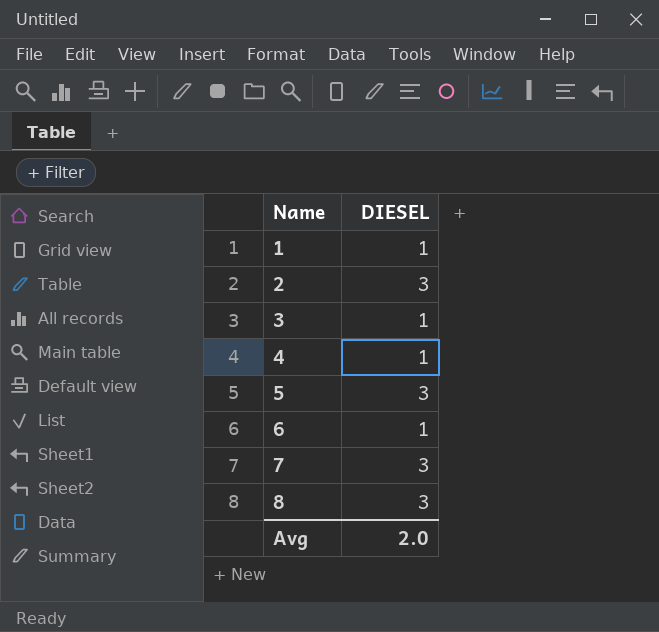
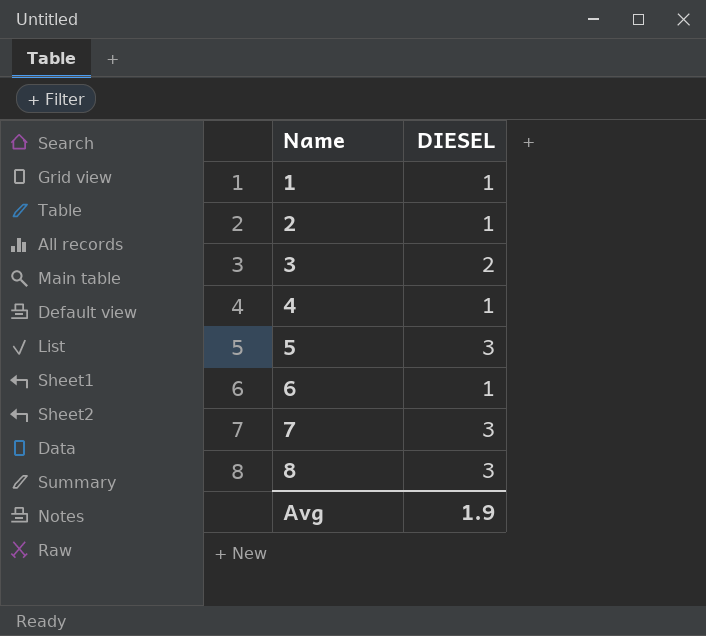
2 | DIESEL: 3 -> 1
3 | DIESEL: 1 -> 2
Avg | DIESEL: 2.0 -> 1.9

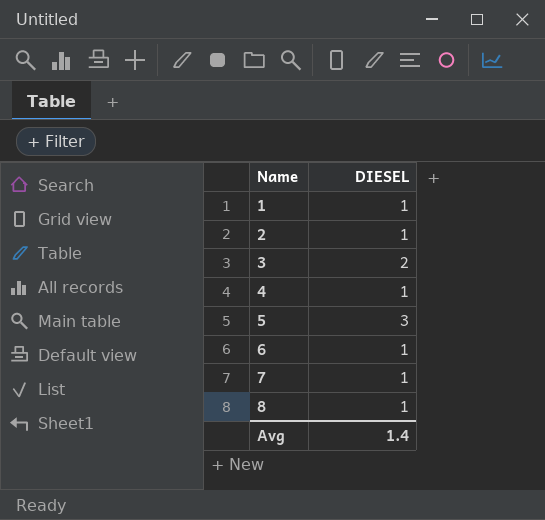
7 | DIESEL: 3 -> 1
8 | DIESEL: 3 -> 1
Avg | DIESEL: 1.9 -> 1.4

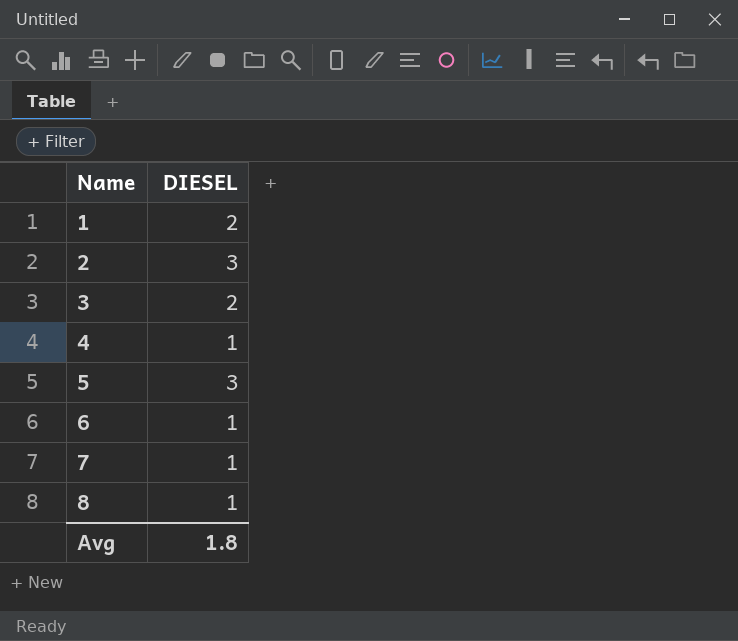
1 | DIESEL: 1 -> 2
2 | DIESEL: 1 -> 3
Avg | DIESEL: 1.4 -> 1.8

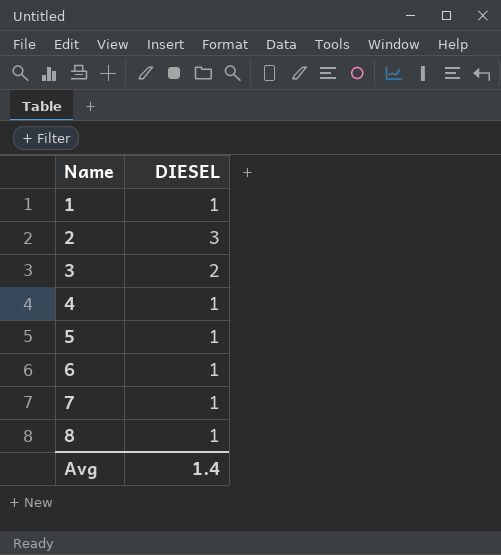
1 | DIESEL: 2 -> 1
5 | DIESEL: 3 -> 1
Avg | DIESEL: 1.8 -> 1.4

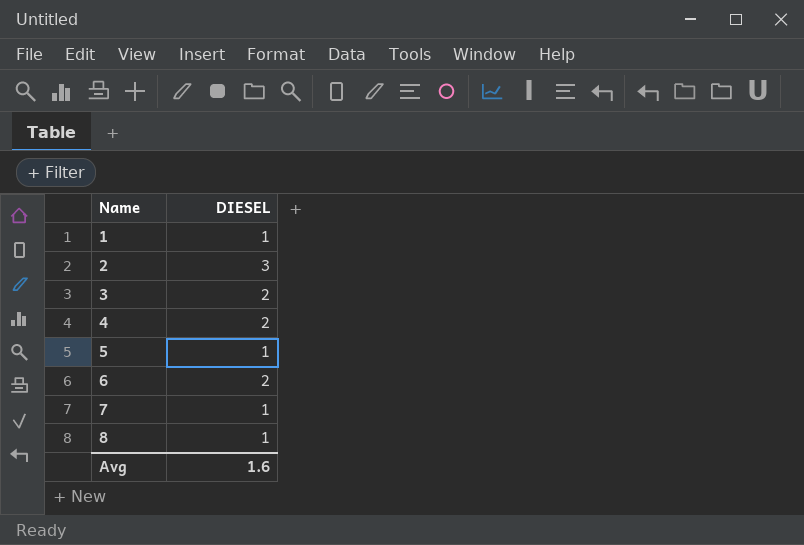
4 | DIESEL: 1 -> 2
6 | DIESEL: 1 -> 2
Avg | DIESEL: 1.4 -> 1.6

